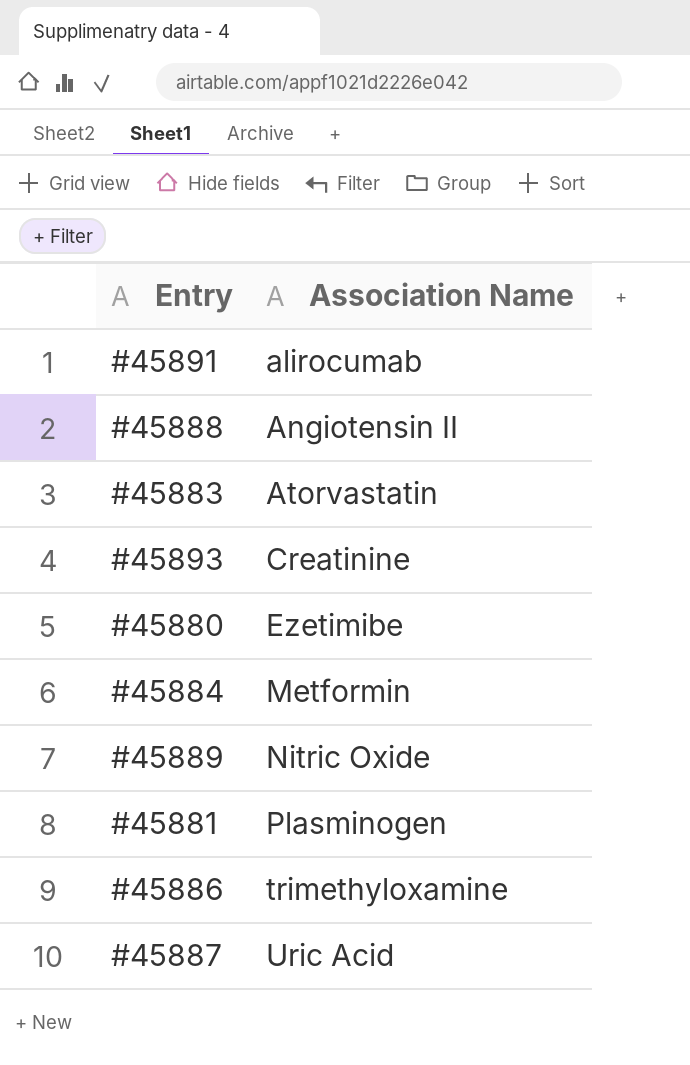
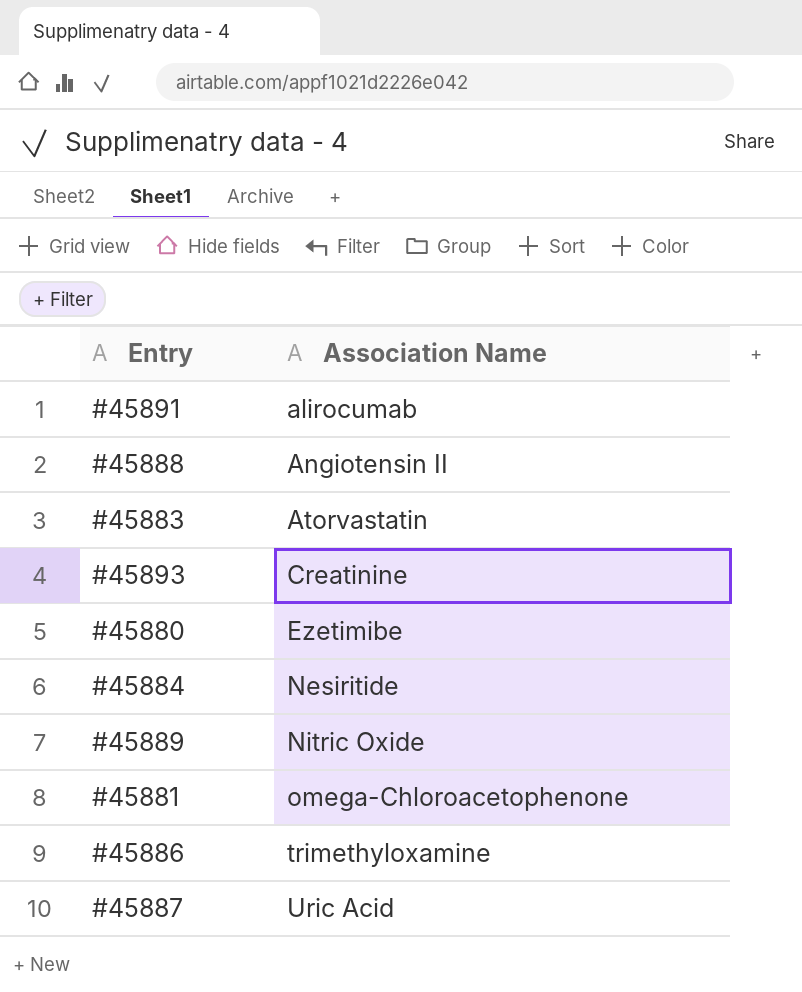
#45884 | Association Name: Metformin -> Nesiritide
#45881 | Association Name: Plasminogen -> omega-Chloroacetophenone

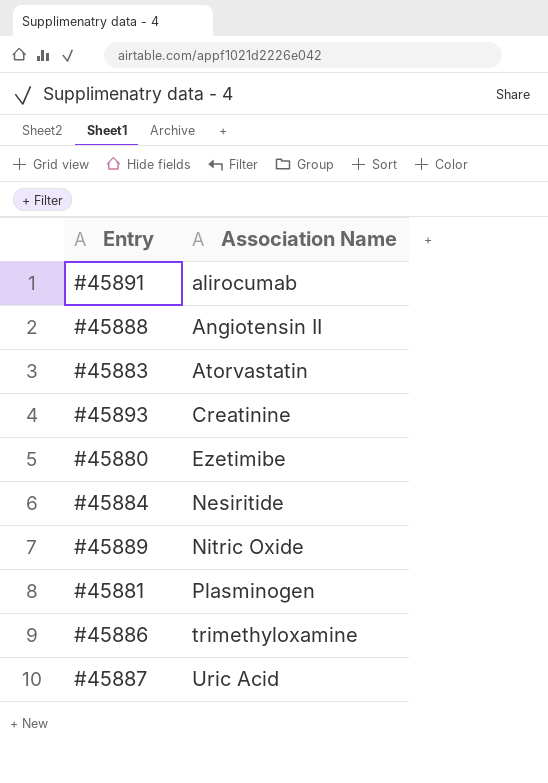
#45881 | Association Name: omega-Chloroacetophenone -> Plasminogen

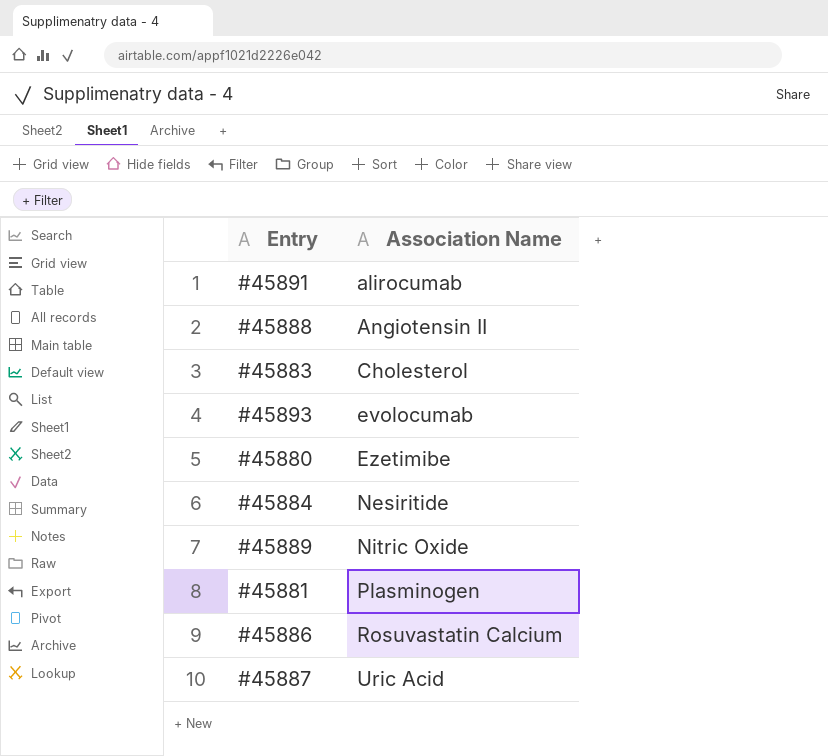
#45883 | Association Name: Atorvastatin -> Cholesterol
#45893 | Association Name: Creatinine -> evolocumab
#45886 | Association Name: trimethyloxamine -> Rosuvastatin Calcium

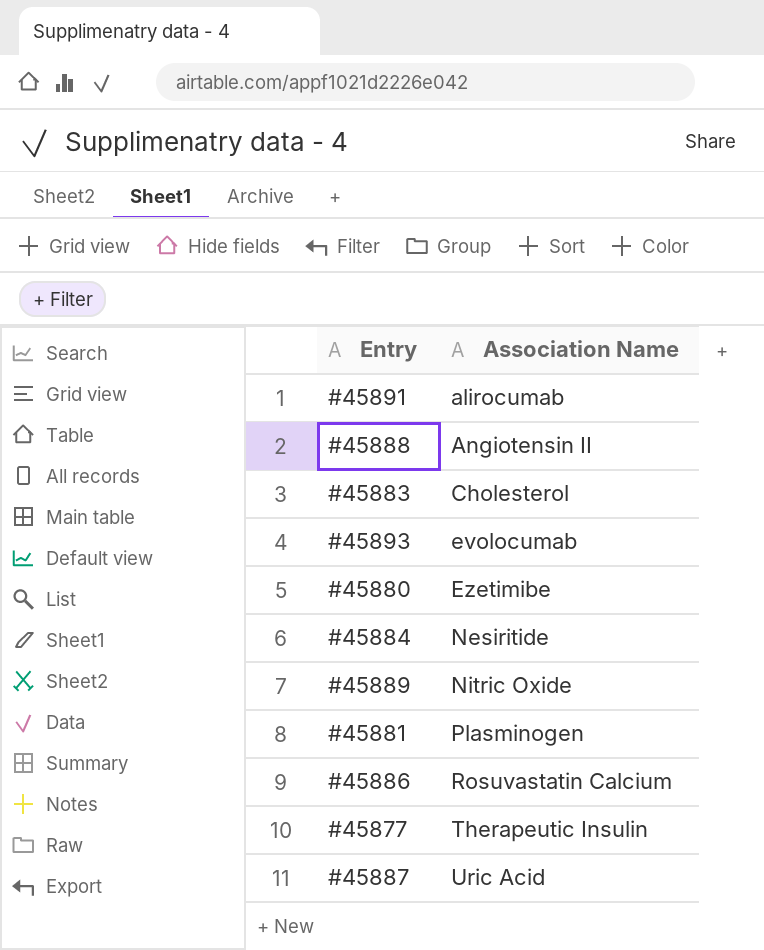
row #45877: none -> Therapeutic Insulin

